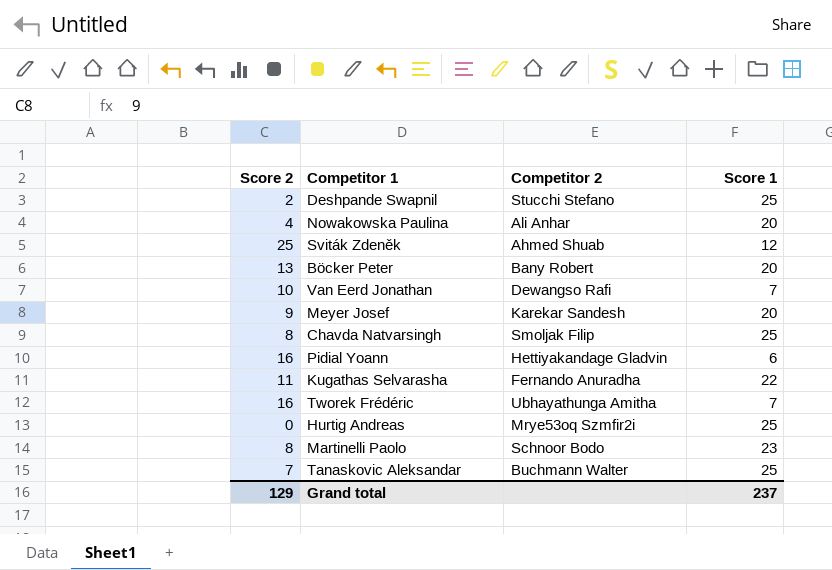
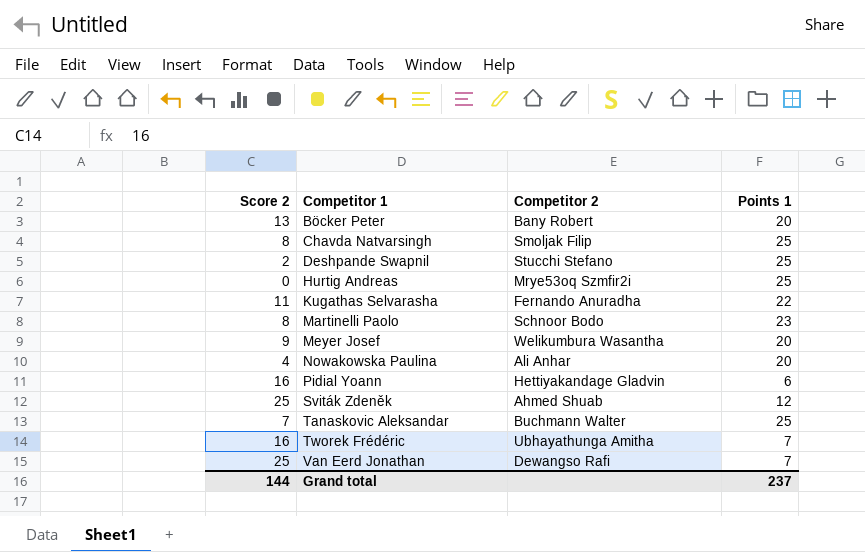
row order: none -> Competitor 1 ascending
column name: Score 1 -> Points 1
Meyer Josef | Competitor 2: Karekar Sandesh -> Welikumbura Wasantha
Van Eerd Jonathan | Score 2: 10 -> 25
Grand total | Score 2: 129 -> 144

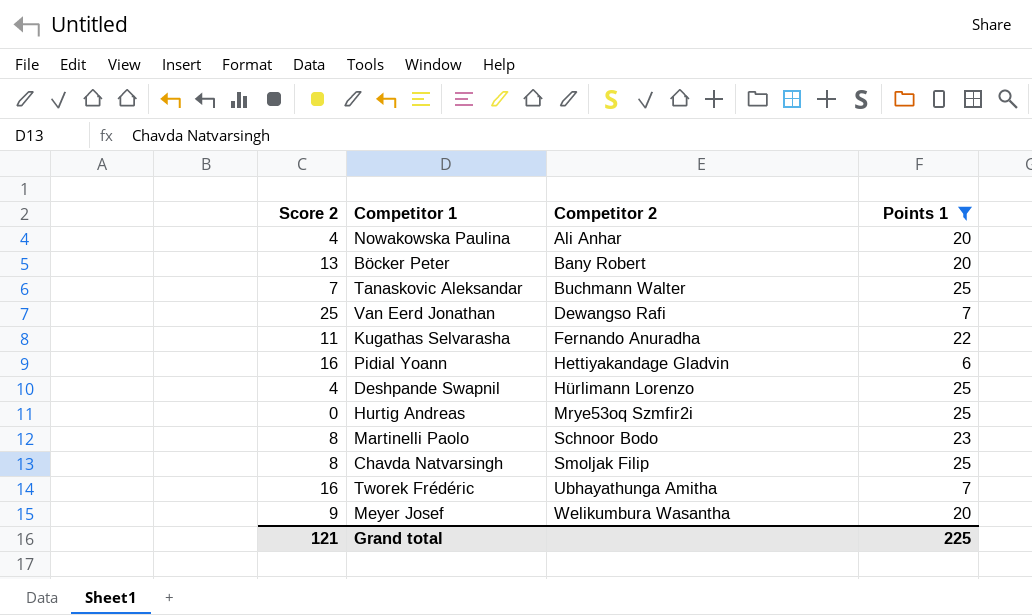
filter: none -> Points 1 != 12
row order: Competitor 1 ascending -> Competitor 2 ascending
Deshpande Swapnil | Score 2: 2 -> 4
Deshpande Swapnil | Competitor 2: Stucchi Stefano -> Hürlimann Lorenzo
Grand total | Score 2: 144 -> 121
Grand total | Points 1: 237 -> 225

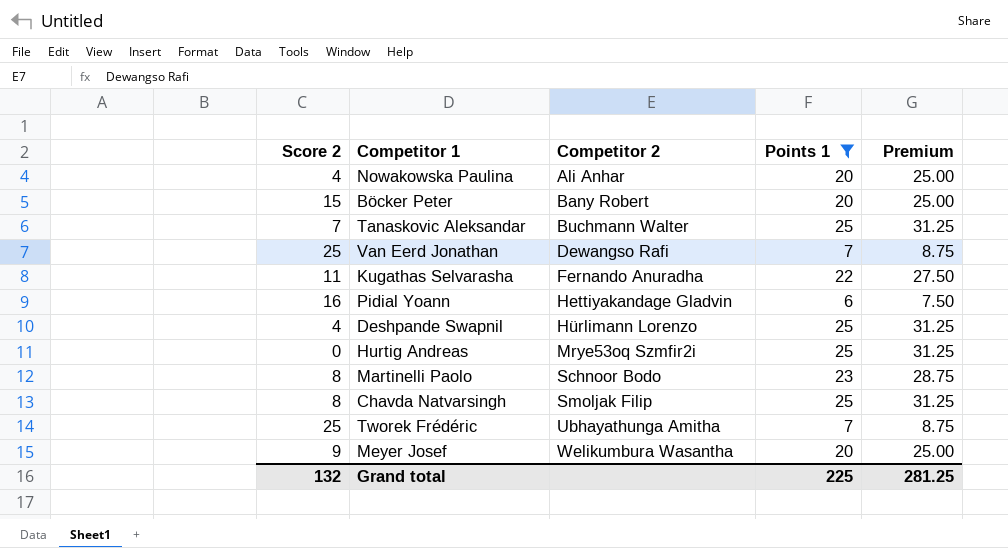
column Premium | formula: none -> [Points 1] * 1.25
Böcker Peter | Score 2: 13 -> 15
Tworek Frédéric | Score 2: 16 -> 25
Grand total | Score 2: 121 -> 132

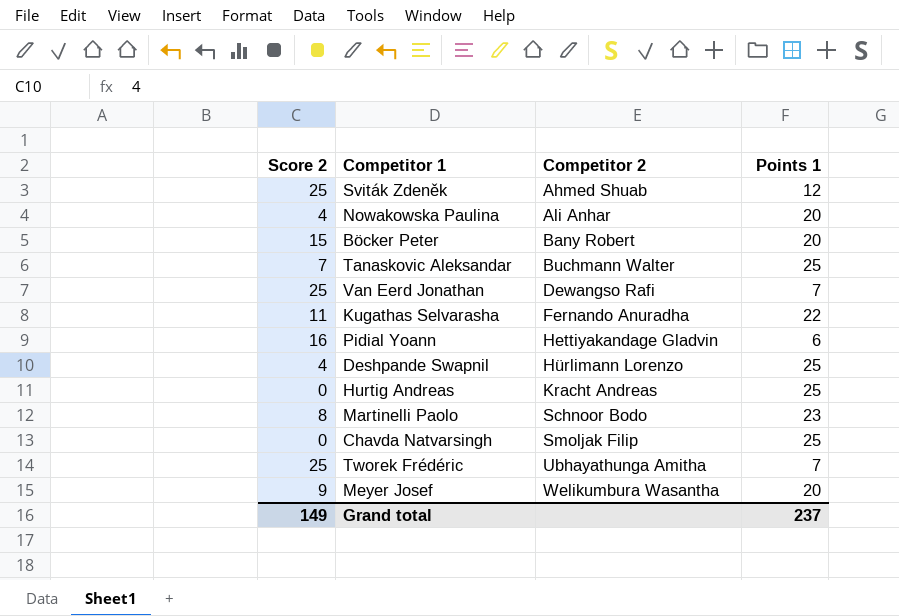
filter: Points 1 != 12 -> none
column Premium | formula: [Points 1] * 1.25 -> none
Hurtig Andreas | Competitor 2: Mrye53oq Szmfir2i -> Kracht Andreas
Chavda Natvarsingh | Score 2: 8 -> 0
Grand total | Score 2: 132 -> 149
Grand total | Points 1: 225 -> 237

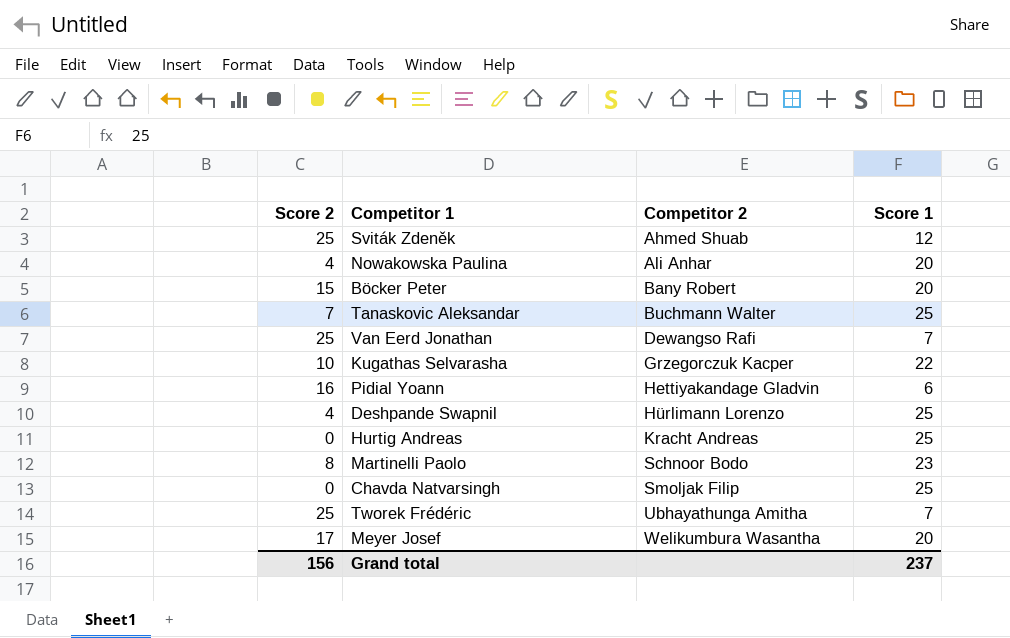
column name: Points 1 -> Score 1
Kugathas Selvarasha | Score 2: 11 -> 10
Kugathas Selvarasha | Competitor 2: Fernando Anuradha -> Grzegorczuk Kacper
Meyer Josef | Score 2: 9 -> 17
Grand total | Score 2: 149 -> 156

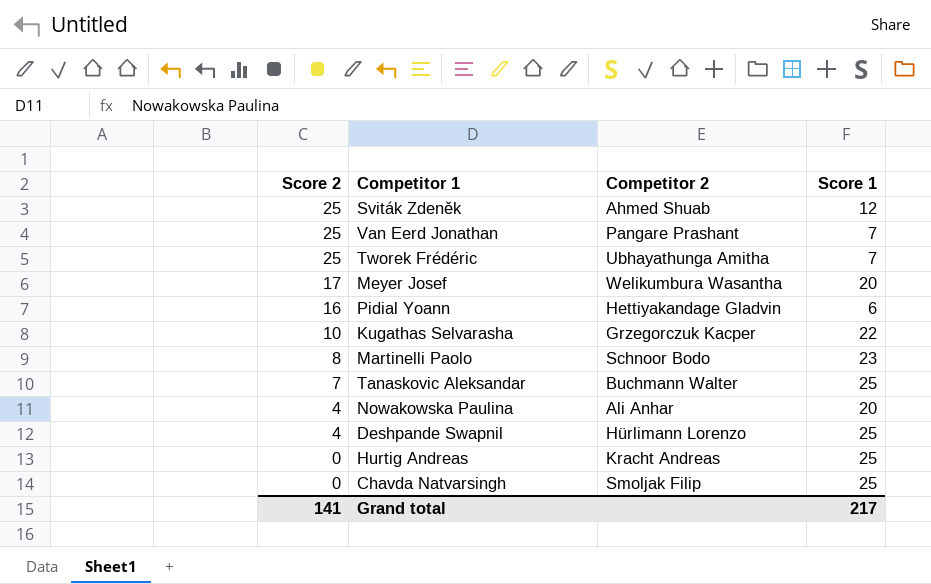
row order: Competitor 2 ascending -> Score 2 descending
row Böcker Peter: 15 | Bany Robert | 20 -> none
Van Eerd Jonathan | Competitor 2: Dewangso Rafi -> Pangare Prashant
Grand total | Score 2: 156 -> 141
Grand total | Score 1: 237 -> 217

